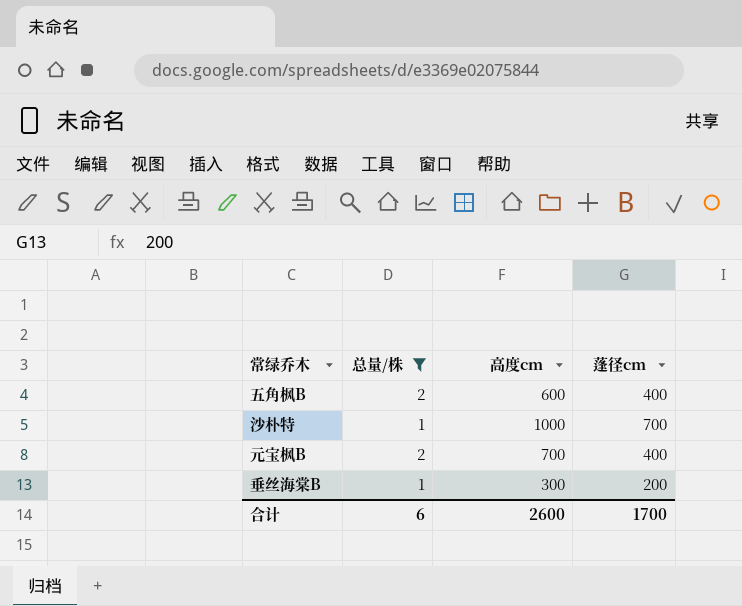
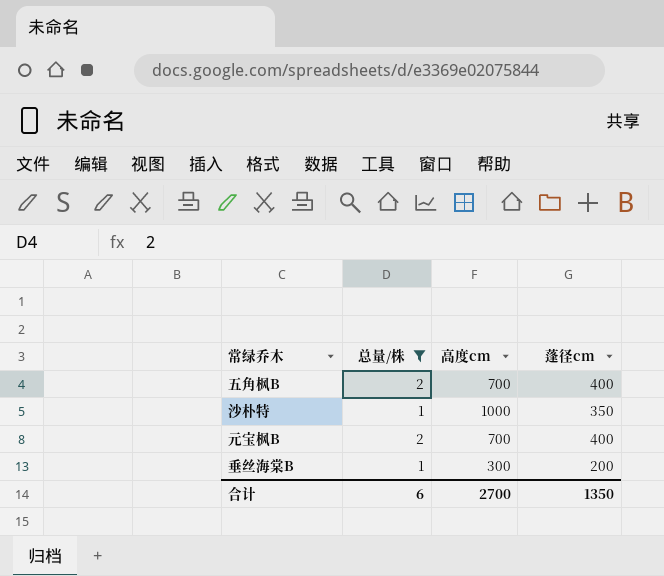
五角枫B | 高度cm: 600 -> 700
沙朴特 | 蓬径cm: 700 -> 350
合计 | 高度cm: 2600 -> 2700
合计 | 蓬径cm: 1700 -> 1350

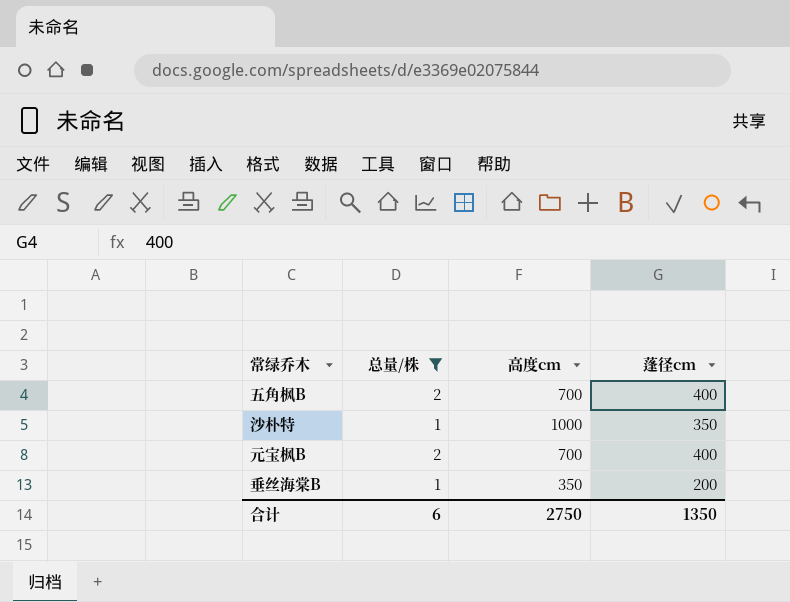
垂丝海棠B | 高度cm: 300 -> 350
合计 | 高度cm: 2700 -> 2750

